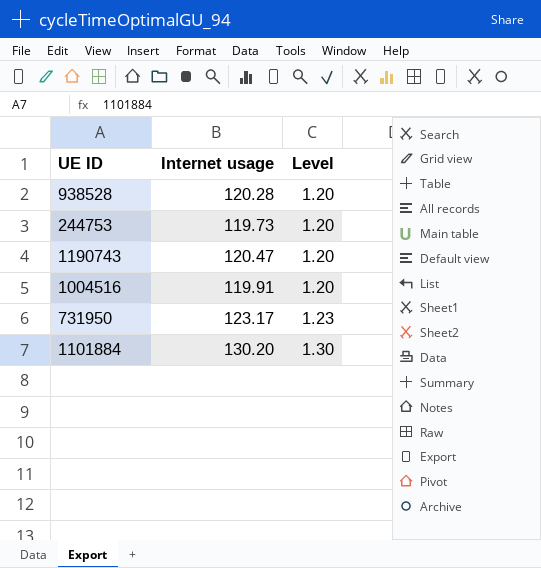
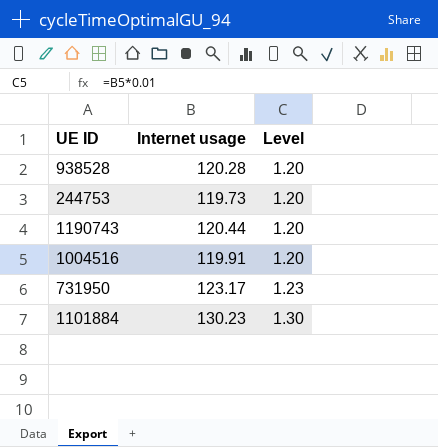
1190743 | Internet usage: 120.47 -> 120.44
1101884 | Internet usage: 130.20 -> 130.23

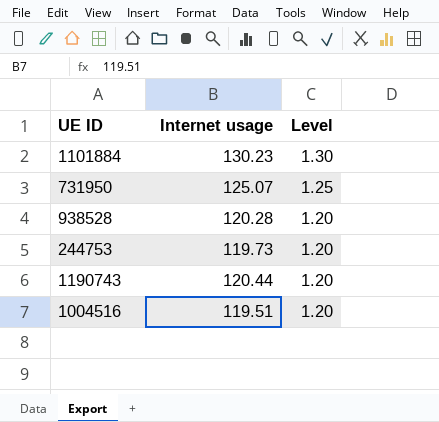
row order: Level ascending -> Level descending
731950 | Internet usage: 123.17 -> 125.07
731950 | Level: 1.23 -> 1.25
1004516 | Internet usage: 119.91 -> 119.51

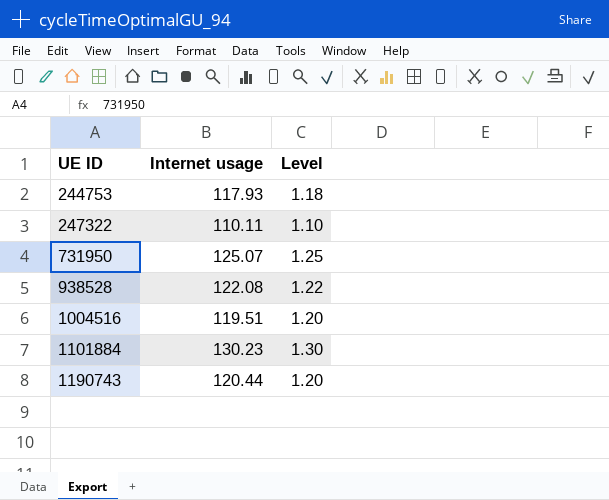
row order: Level descending -> UE ID ascending
244753 | Internet usage: 119.73 -> 117.93
244753 | Level: 1.20 -> 1.18
row 247322: none -> 110.11 | 1.10
938528 | Internet usage: 120.28 -> 122.08
938528 | Level: 1.20 -> 1.22

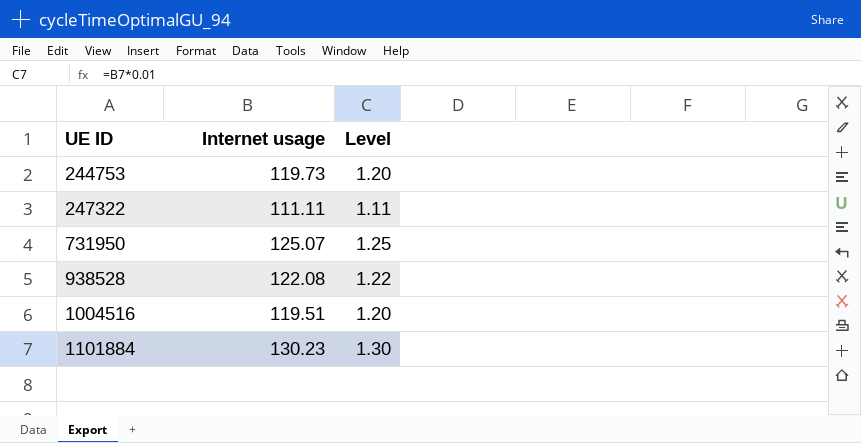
row 1190743: 120.44 | 1.20 -> none
244753 | Internet usage: 117.93 -> 119.73
244753 | Level: 1.18 -> 1.20
247322 | Internet usage: 110.11 -> 111.11
247322 | Level: 1.10 -> 1.11

